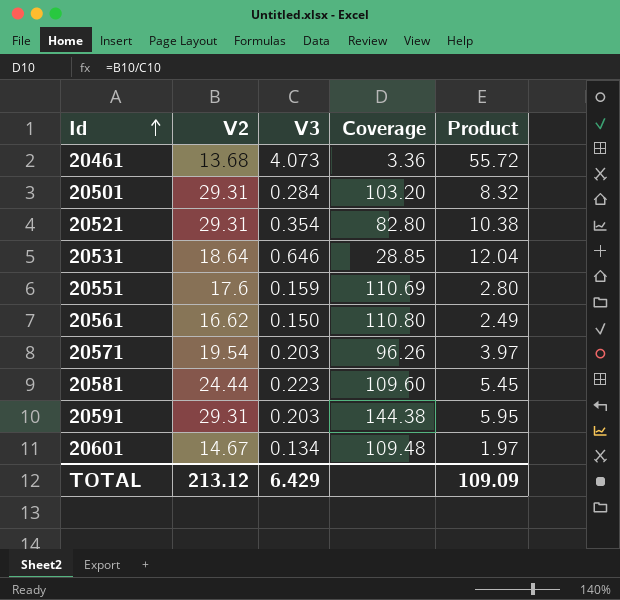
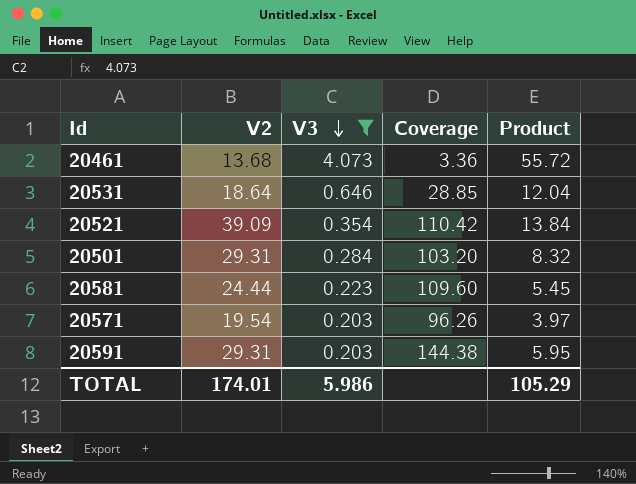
filter: none -> V3 >= 0.203
row order: Id ascending -> V3 descending
20521 | V2: 29.31 -> 39.09
20521 | Coverage: 82.80 -> 110.42
20521 | Product: 10.38 -> 13.84
TOTAL | V2: 213.12 -> 174.01
TOTAL | V3: 6.429 -> 5.986
TOTAL | Product: 109.09 -> 105.29

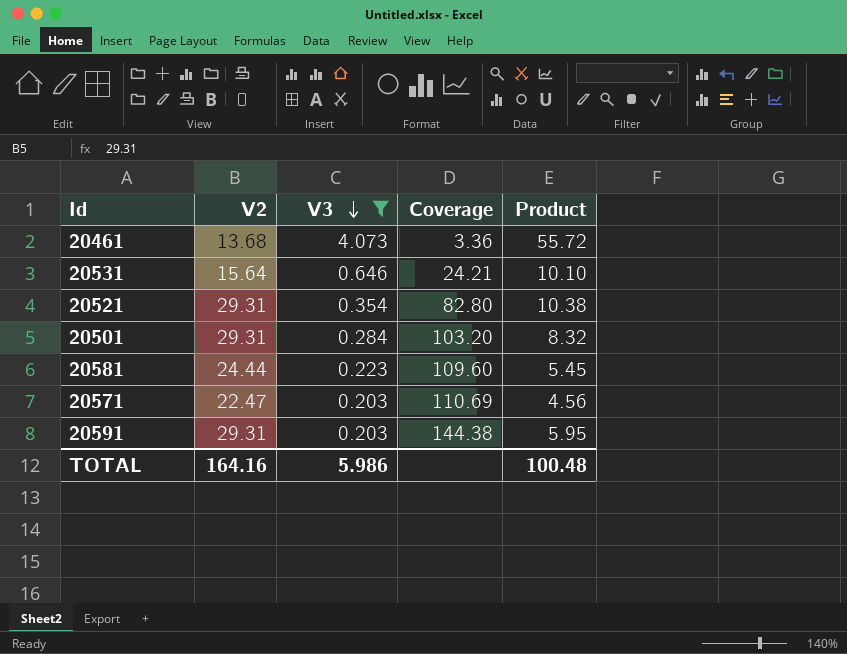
20531 | V2: 18.64 -> 15.64
20531 | Coverage: 28.85 -> 24.21
20531 | Product: 12.04 -> 10.10
20521 | V2: 39.09 -> 29.31
20521 | Coverage: 110.42 -> 82.80
20521 | Product: 13.84 -> 10.38
20571 | V2: 19.54 -> 22.47
20571 | Coverage: 96.26 -> 110.69
20571 | Product: 3.97 -> 4.56
TOTAL | V2: 174.01 -> 164.16
TOTAL | Product: 105.29 -> 100.48

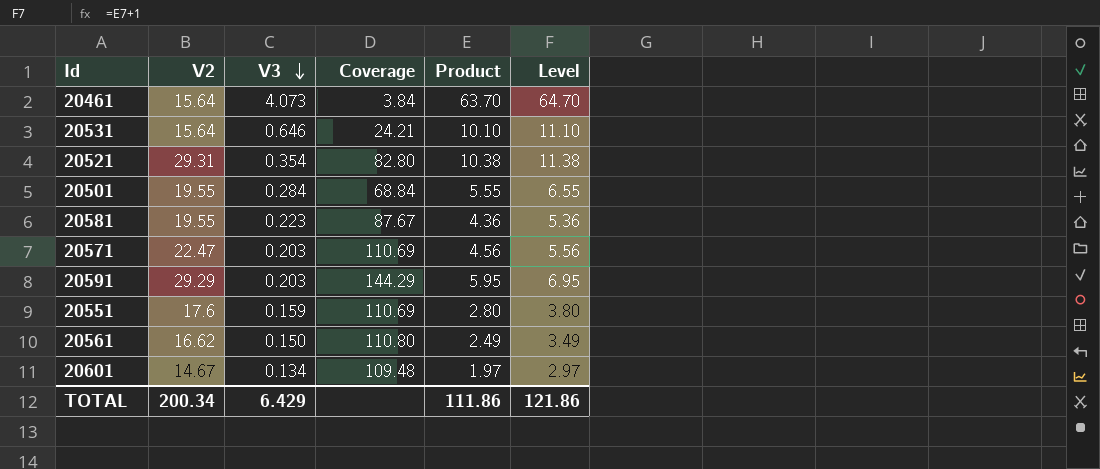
filter: V3 >= 0.203 -> none
column Level | formula: none -> [Product] + 1
20461 | V2: 13.68 -> 15.64
20461 | Coverage: 3.36 -> 3.84
20461 | Product: 55.72 -> 63.70
20501 | V2: 29.31 -> 19.55
20501 | Coverage: 103.20 -> 68.84
20501 | Product: 8.32 -> 5.55
20581 | V2: 24.44 -> 19.55
20581 | Coverage: 109.60 -> 87.67
20581 | Product: 5.45 -> 4.36
20591 | V2: 29.31 -> 29.29
20591 | Coverage: 144.38 -> 144.29
TOTAL | V2: 164.16 -> 200.34
TOTAL | V3: 5.986 -> 6.429
TOTAL | Product: 100.48 -> 111.86

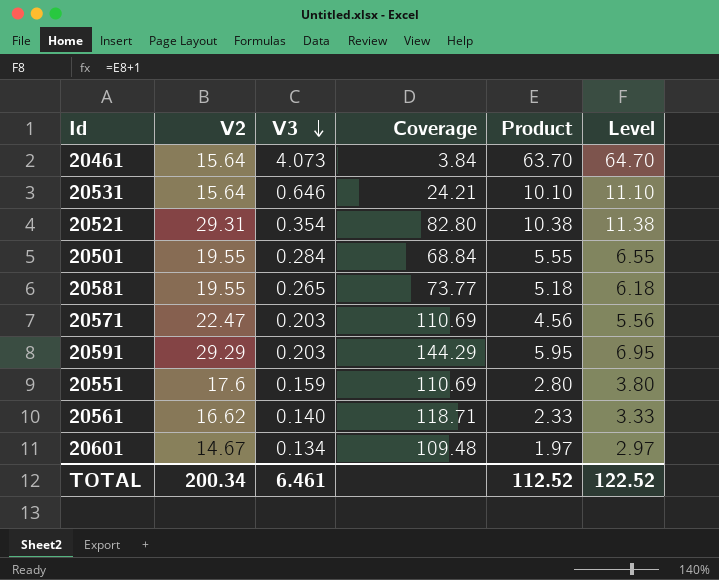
20581 | V3: 0.223 -> 0.265
20581 | Coverage: 87.67 -> 73.77
20581 | Product: 4.36 -> 5.18
20581 | Level: 5.36 -> 6.18
20561 | V3: 0.150 -> 0.140
20561 | Coverage: 110.80 -> 118.71
20561 | Product: 2.49 -> 2.33
20561 | Level: 3.49 -> 3.33
TOTAL | V3: 6.429 -> 6.461
TOTAL | Product: 111.86 -> 112.52
TOTAL | Level: 121.86 -> 122.52

